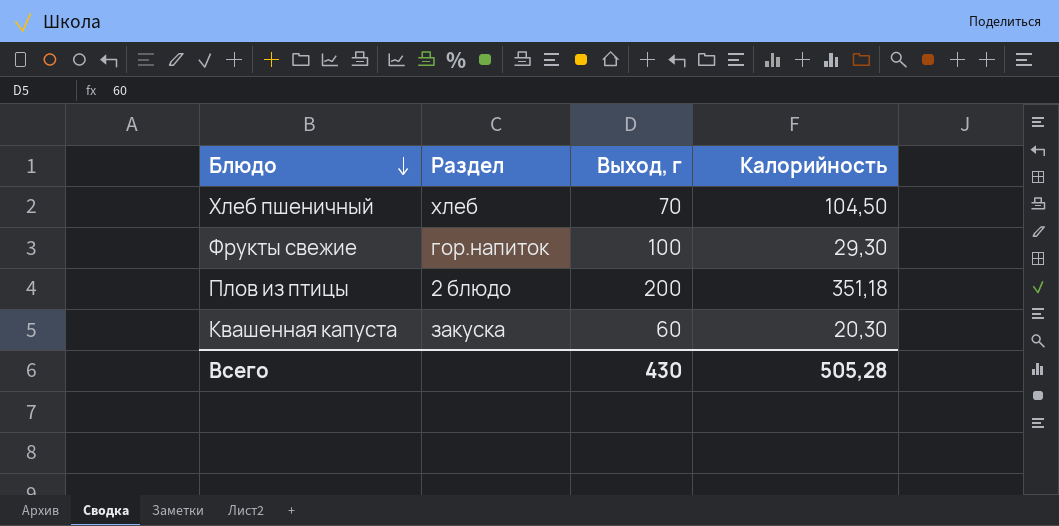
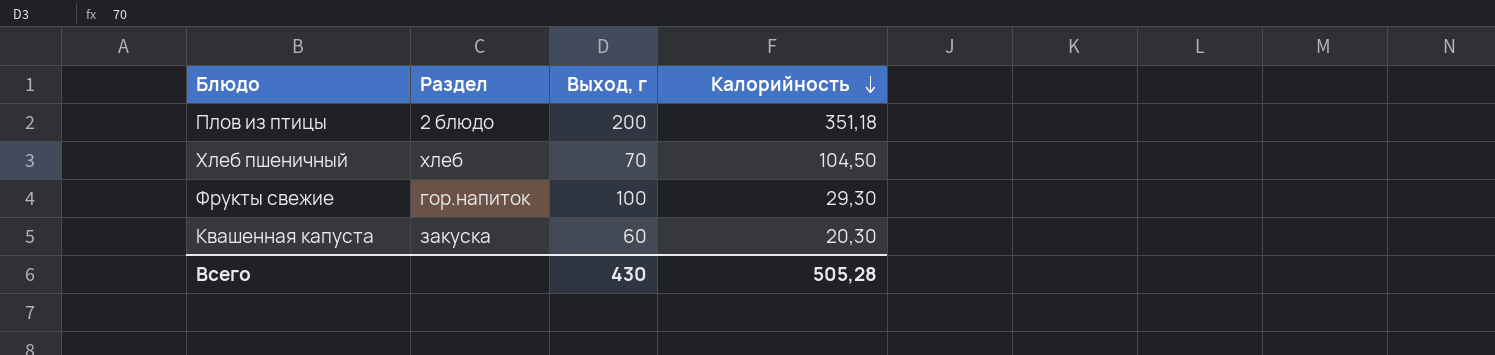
row order: Блюдо descending -> Калорийность descending

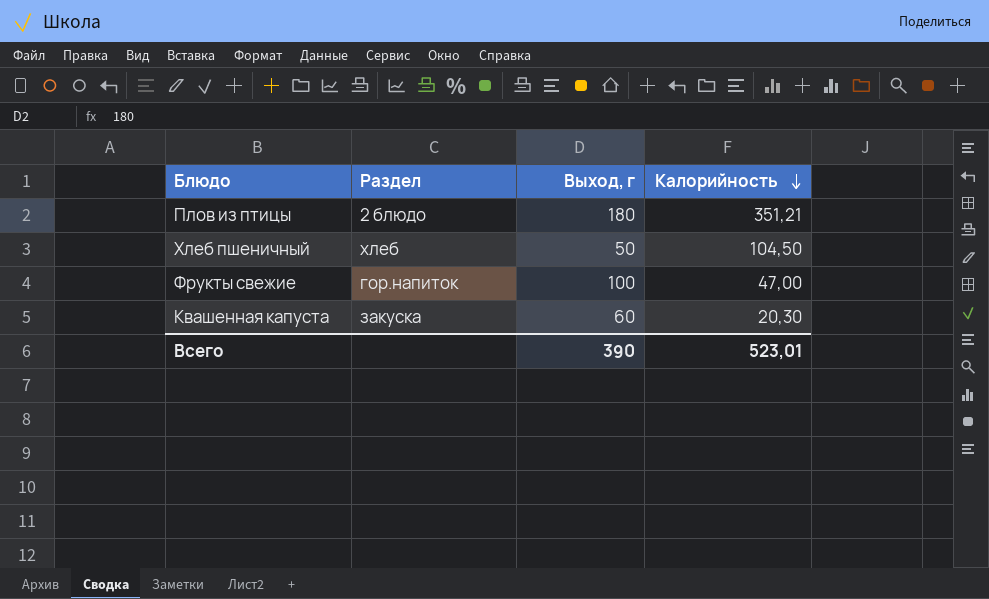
Плов из птицы | Выход, г: 200 -> 180
Плов из птицы | Калорийность: 351,18 -> 351,21
Хлеб пшеничный | Выход, г: 70 -> 50
Фрукты свежие | Калорийность: 29,30 -> 47,00
Всего | Выход, г: 430 -> 390
Всего | Калорийность: 505,28 -> 523,01

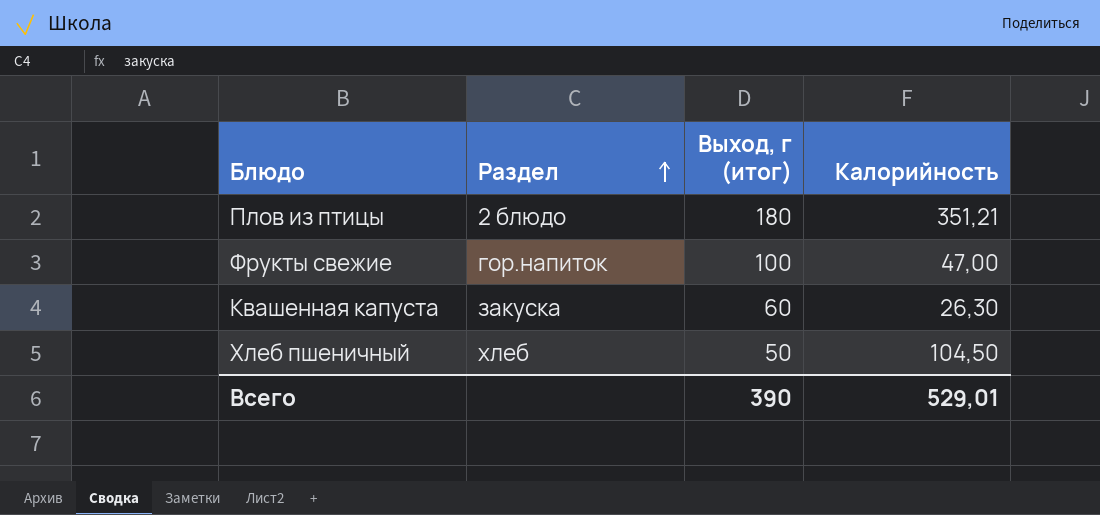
row order: Калорийность descending -> Раздел ascending
column name: Выход, г -> Выход, г (итог)
Квашенная капуста | Калорийность: 20,30 -> 26,30
Всего | Калорийность: 523,01 -> 529,01

